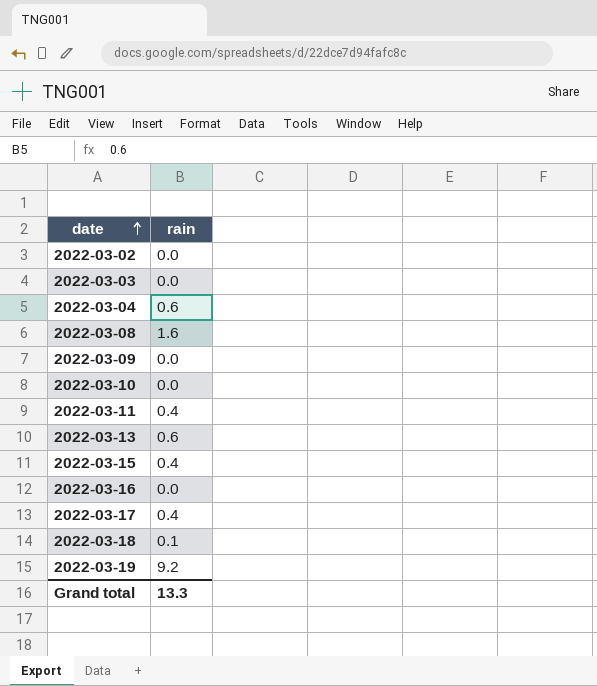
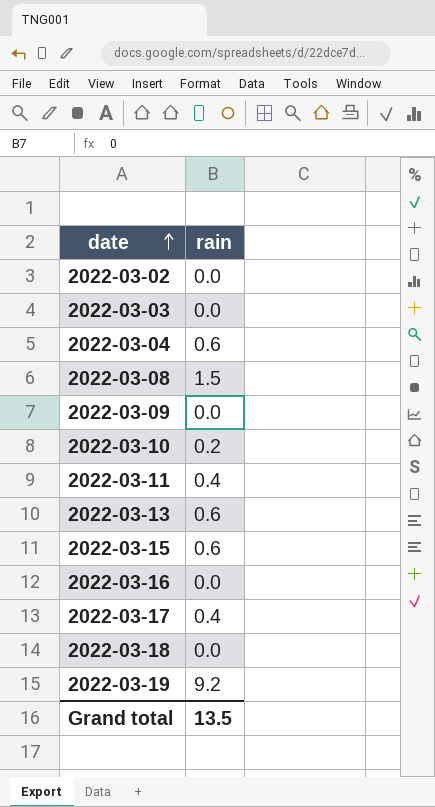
2022-03-08 | rain: 1.6 -> 1.5
2022-03-10 | rain: 0.0 -> 0.2
2022-03-15 | rain: 0.4 -> 0.6
2022-03-18 | rain: 0.1 -> 0.0
Grand total | rain: 13.3 -> 13.5

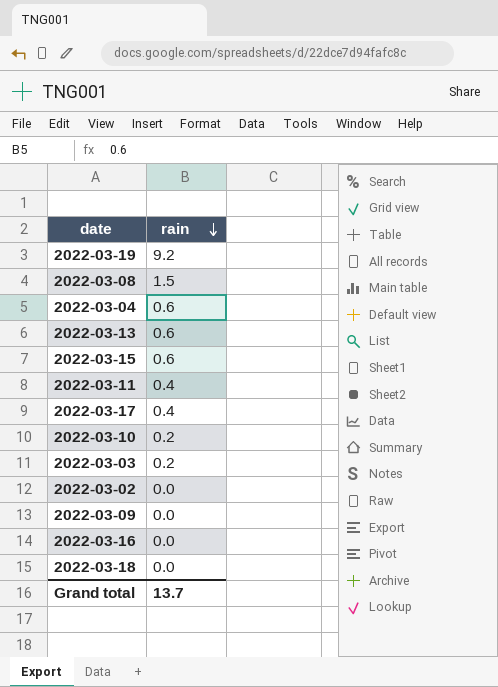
row order: date ascending -> rain descending
2022-03-03 | rain: 0.0 -> 0.2
Grand total | rain: 13.5 -> 13.7

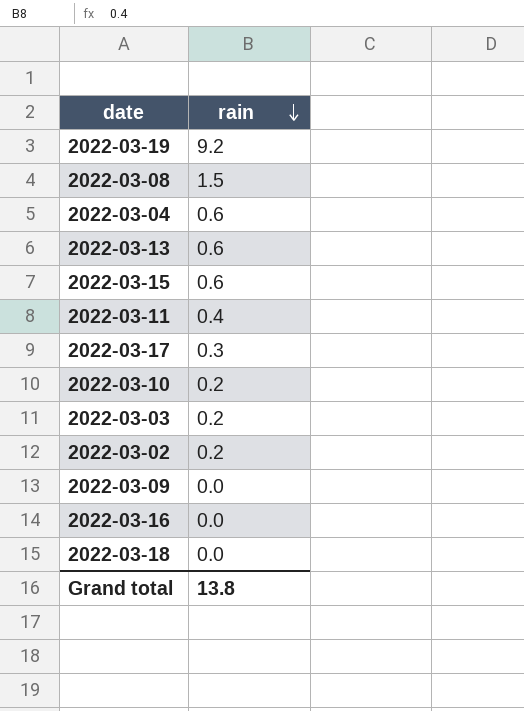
2022-03-17 | rain: 0.4 -> 0.3
2022-03-02 | rain: 0.0 -> 0.2
Grand total | rain: 13.7 -> 13.8

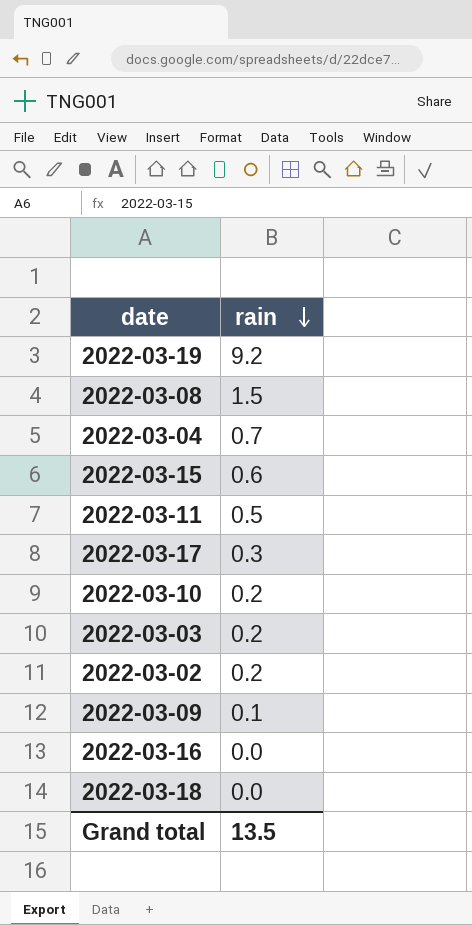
row 2022-03-13: 0.6 -> none
2022-03-04 | rain: 0.6 -> 0.7
2022-03-11 | rain: 0.4 -> 0.5
2022-03-09 | rain: 0.0 -> 0.1
Grand total | rain: 13.8 -> 13.5

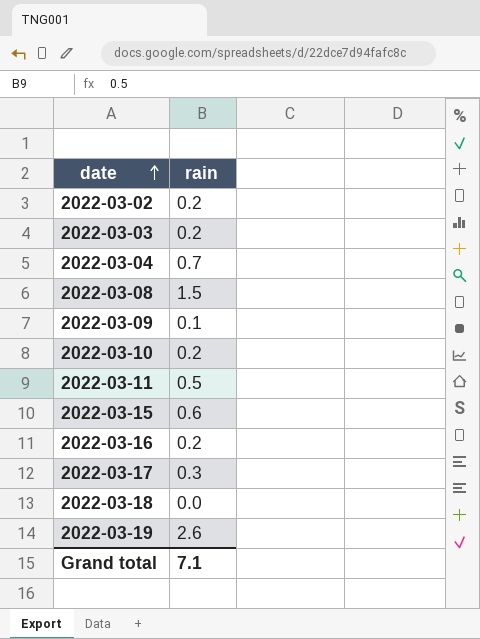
row order: rain descending -> date ascending
2022-03-16 | rain: 0.0 -> 0.2
2022-03-19 | rain: 9.2 -> 2.6
Grand total | rain: 13.5 -> 7.1

